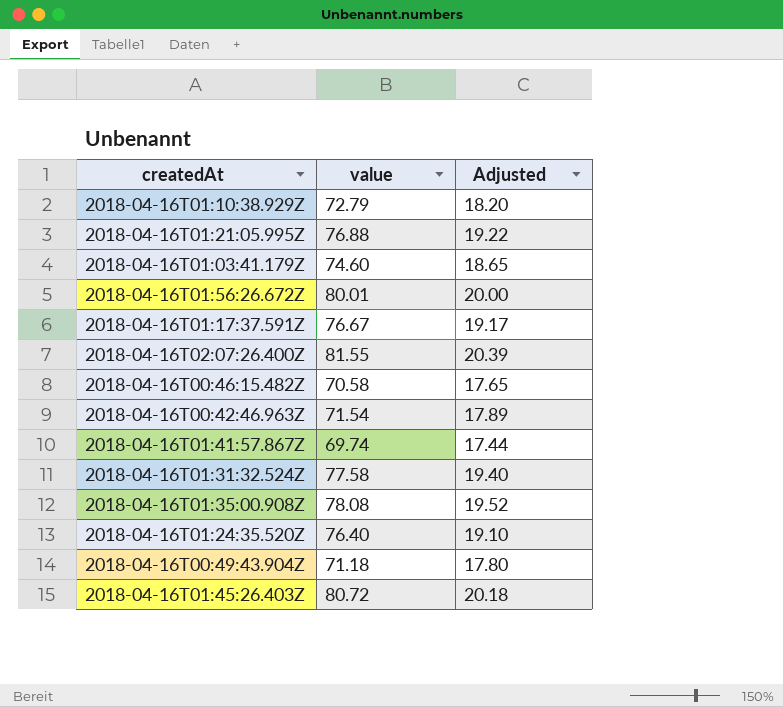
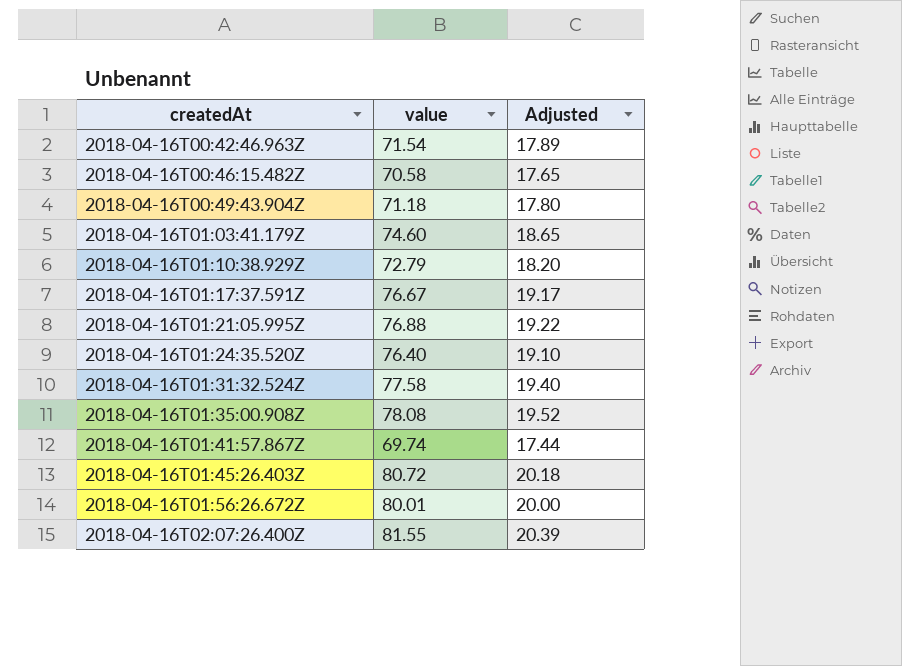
row order: none -> createdAt ascending

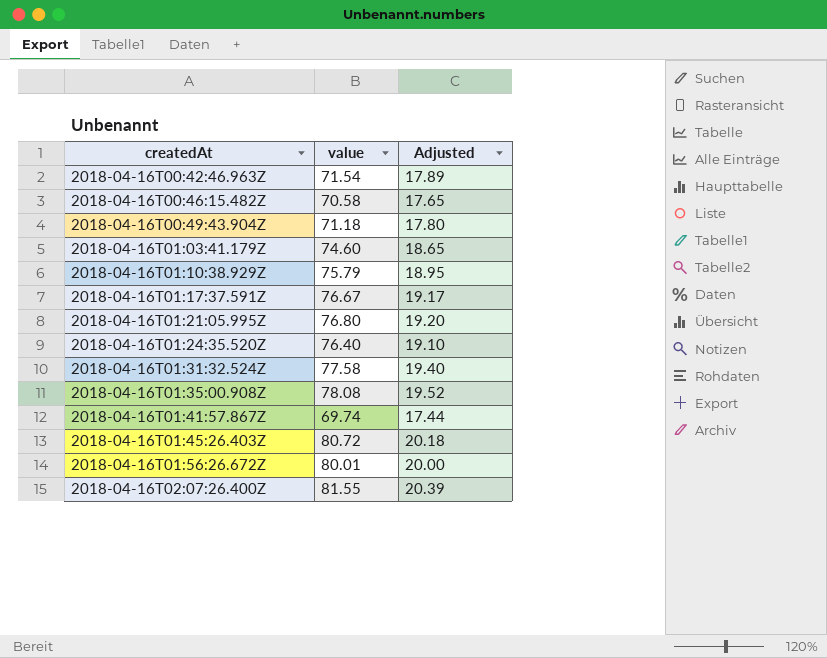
2018-04-16T01:10:38.929Z | value: 72.79 -> 75.79
2018-04-16T01:10:38.929Z | Adjusted: 18.20 -> 18.95
2018-04-16T01:21:05.995Z | value: 76.88 -> 76.80
2018-04-16T01:21:05.995Z | Adjusted: 19.22 -> 19.20

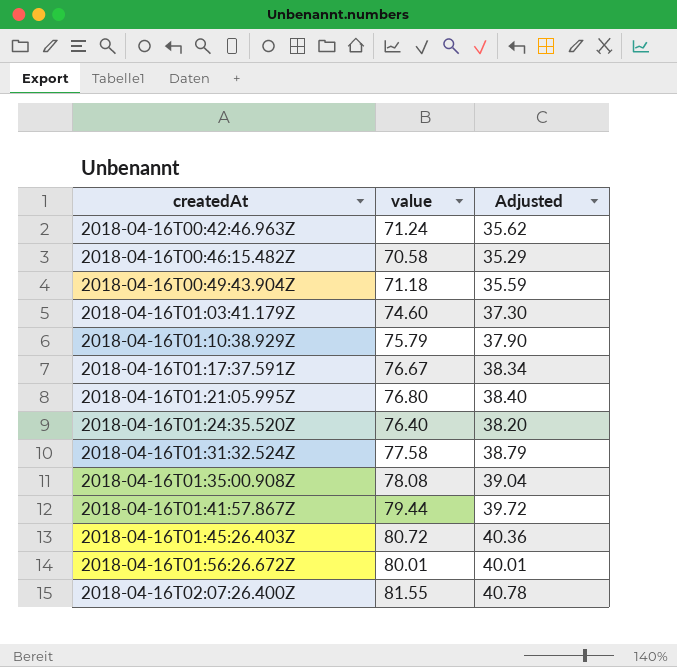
column Adjusted | formula: [value] * 0.25 -> [value] * 0.5
2018-04-16T00:42:46.963Z | value: 71.54 -> 71.24
2018-04-16T01:41:57.867Z | value: 69.74 -> 79.44

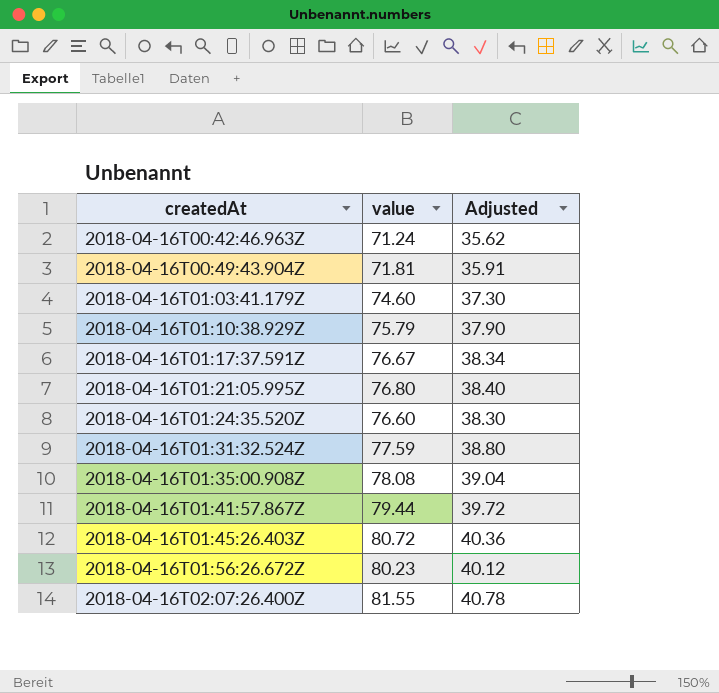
row 2018-04-16T00:46:15.482Z: 70.58 | 35.29 -> none
2018-04-16T00:49:43.904Z | value: 71.18 -> 71.81
2018-04-16T00:49:43.904Z | Adjusted: 35.59 -> 35.91
2018-04-16T01:24:35.520Z | value: 76.40 -> 76.60
2018-04-16T01:24:35.520Z | Adjusted: 38.20 -> 38.30
2018-04-16T01:31:32.524Z | value: 77.58 -> 77.59
2018-04-16T01:31:32.524Z | Adjusted: 38.79 -> 38.80
2018-04-16T01:56:26.672Z | value: 80.01 -> 80.23
2018-04-16T01:56:26.672Z | Adjusted: 40.01 -> 40.12

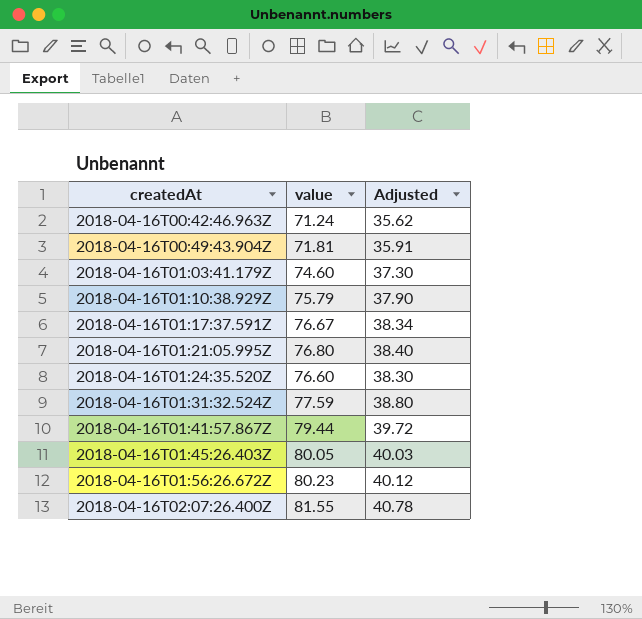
row 2018-04-16T01:35:00.908Z: 78.08 | 39.04 -> none
2018-04-16T01:45:26.403Z | value: 80.72 -> 80.05
2018-04-16T01:45:26.403Z | Adjusted: 40.36 -> 40.03

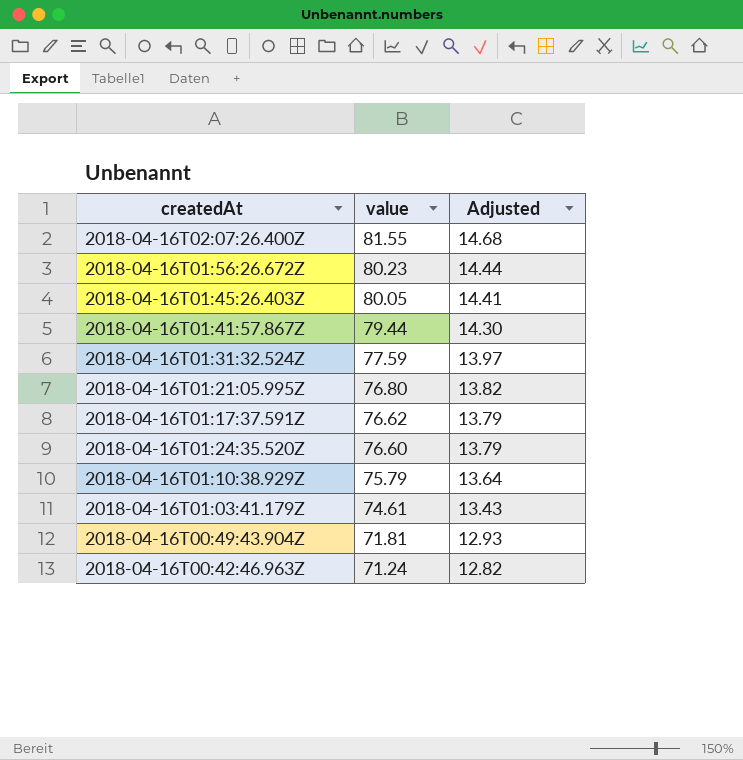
row order: createdAt ascending -> value descending
column Adjusted | formula: [value] * 0.5 -> [value] * 0.18
2018-04-16T01:17:37.591Z | value: 76.67 -> 76.62
2018-04-16T01:03:41.179Z | value: 74.60 -> 74.61

